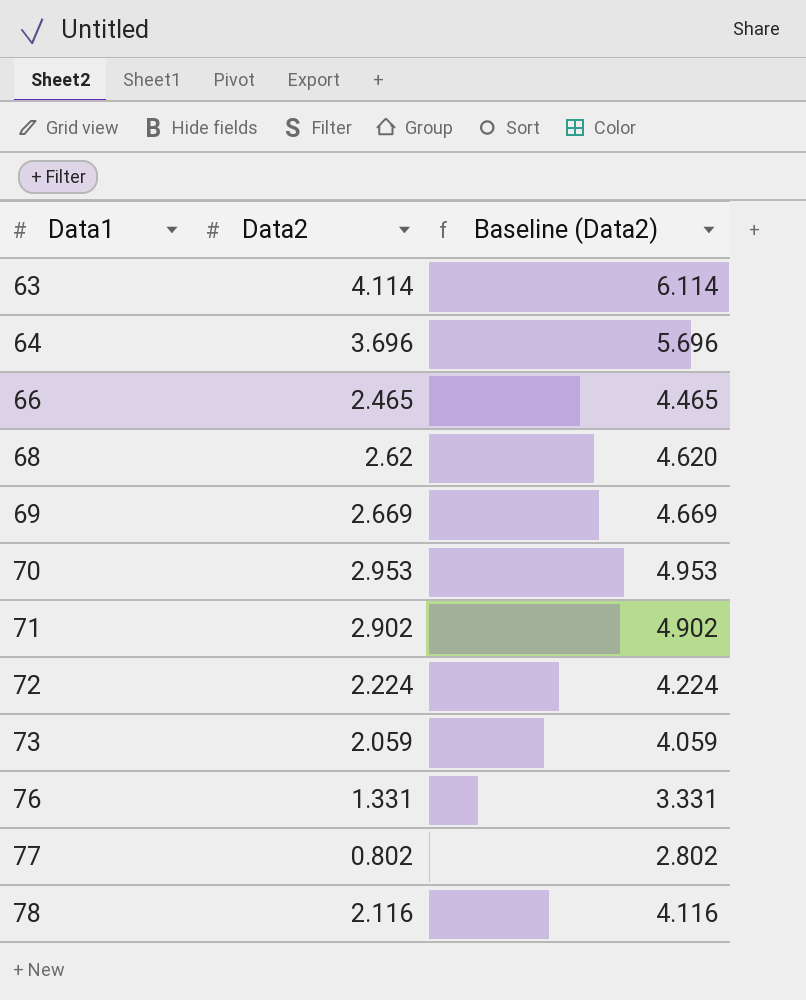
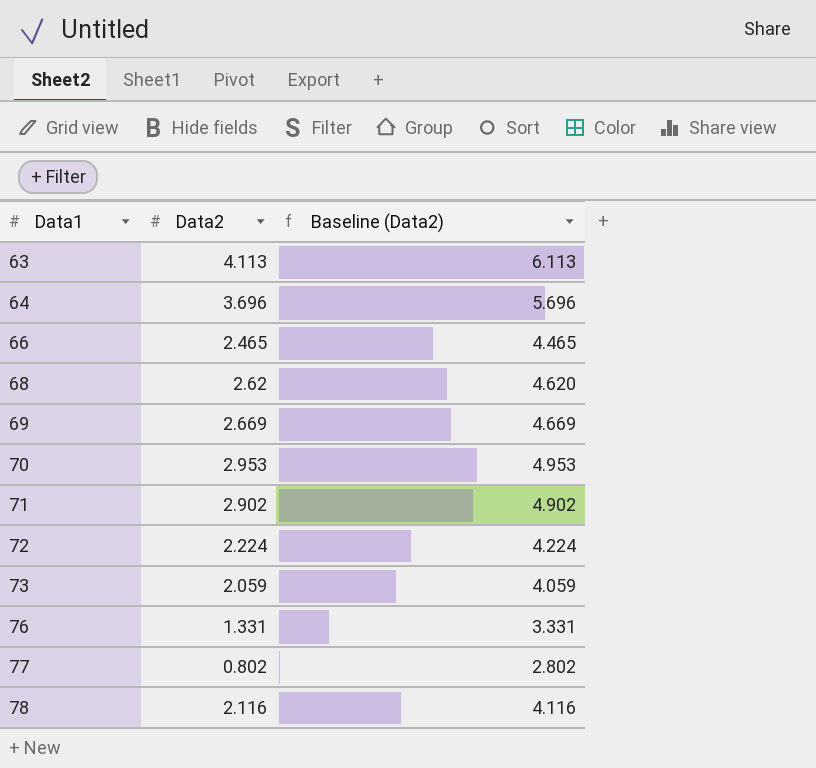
63 | Data2: 4.114 -> 4.113
63 | Baseline (Data2): 6.114 -> 6.113

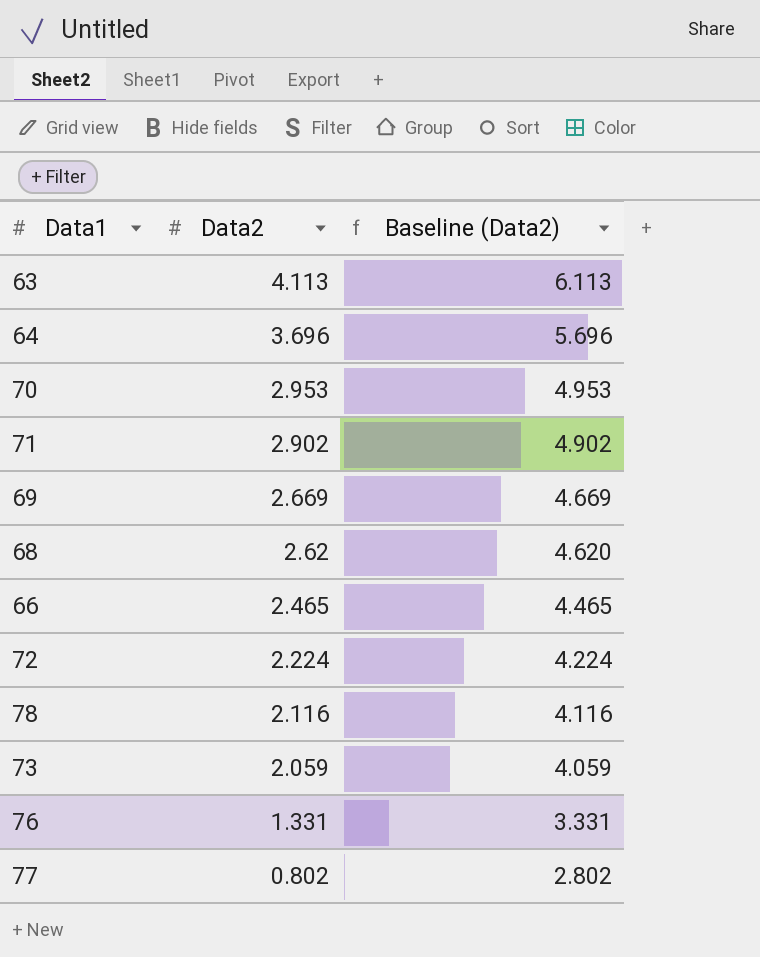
row order: Data1 ascending -> Data2 descending

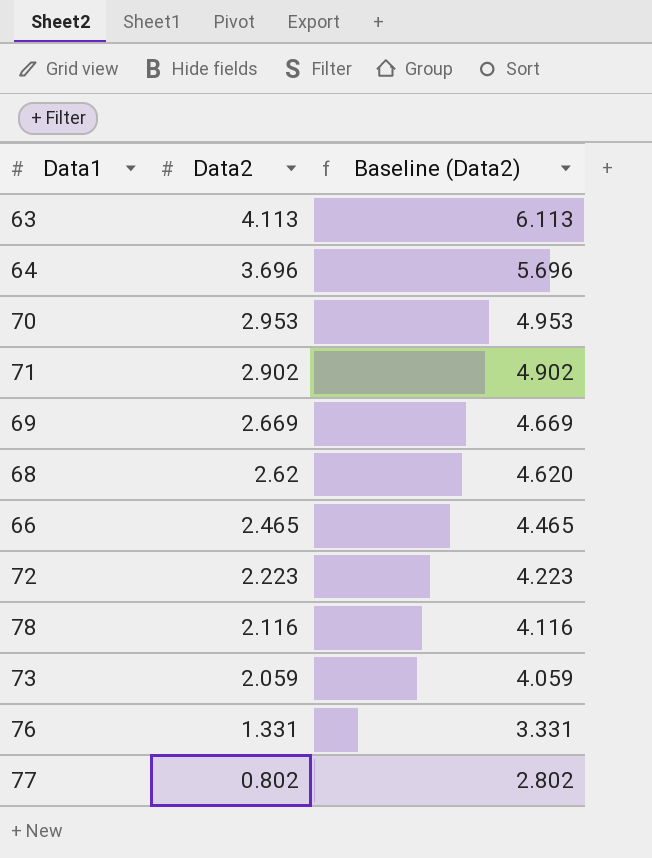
72 | Data2: 2.224 -> 2.223
72 | Baseline (Data2): 4.224 -> 4.223

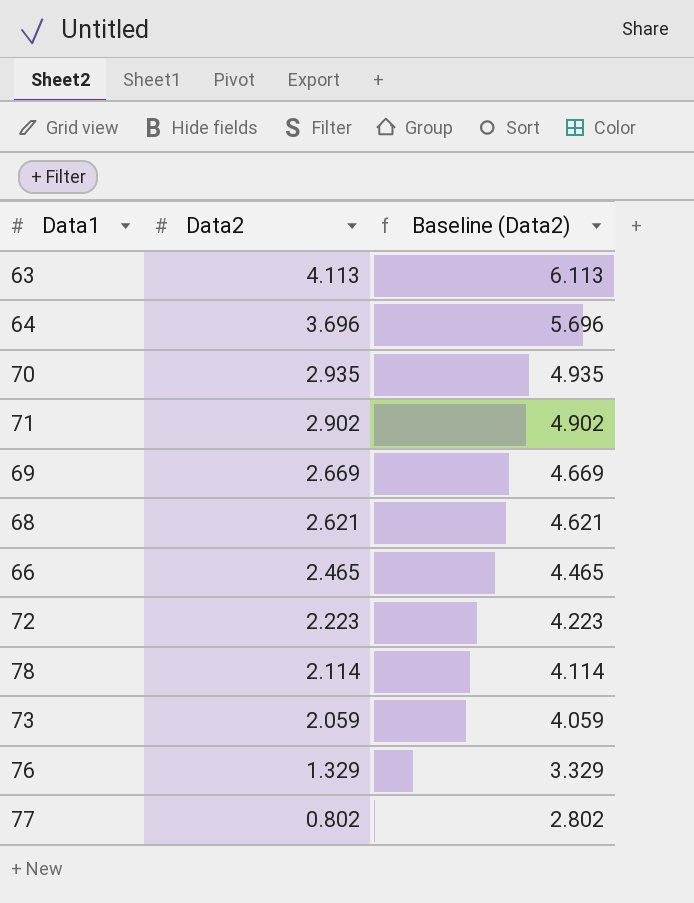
70 | Data2: 2.953 -> 2.935
70 | Baseline (Data2): 4.953 -> 4.935
68 | Data2: 2.62 -> 2.621
68 | Baseline (Data2): 4.620 -> 4.621
78 | Data2: 2.116 -> 2.114
78 | Baseline (Data2): 4.116 -> 4.114
76 | Data2: 1.331 -> 1.329
76 | Baseline (Data2): 3.331 -> 3.329

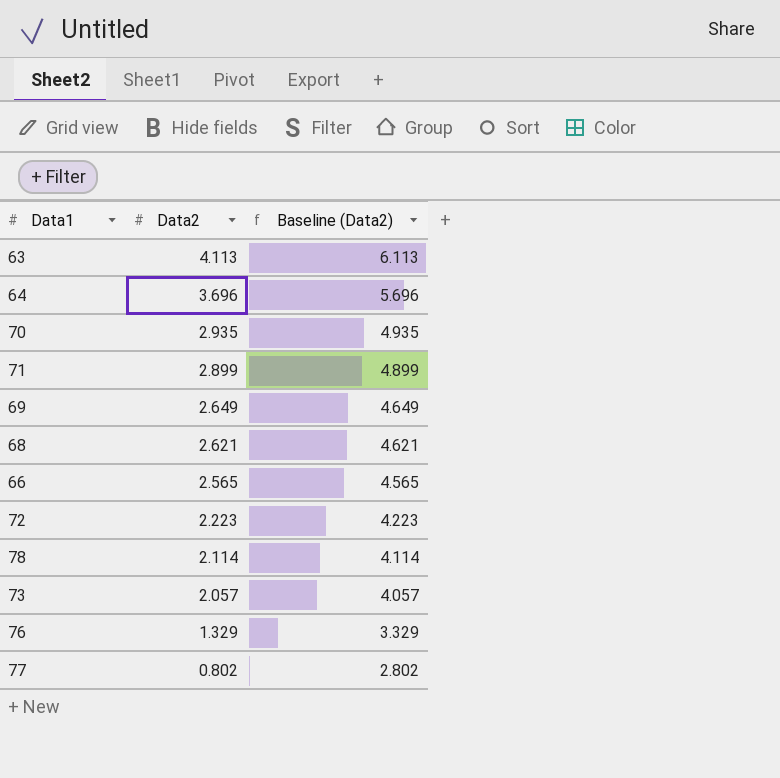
71 | Data2: 2.902 -> 2.899
71 | Baseline (Data2): 4.902 -> 4.899
69 | Data2: 2.669 -> 2.649
69 | Baseline (Data2): 4.669 -> 4.649
66 | Data2: 2.465 -> 2.565
66 | Baseline (Data2): 4.465 -> 4.565
73 | Data2: 2.059 -> 2.057
73 | Baseline (Data2): 4.059 -> 4.057

